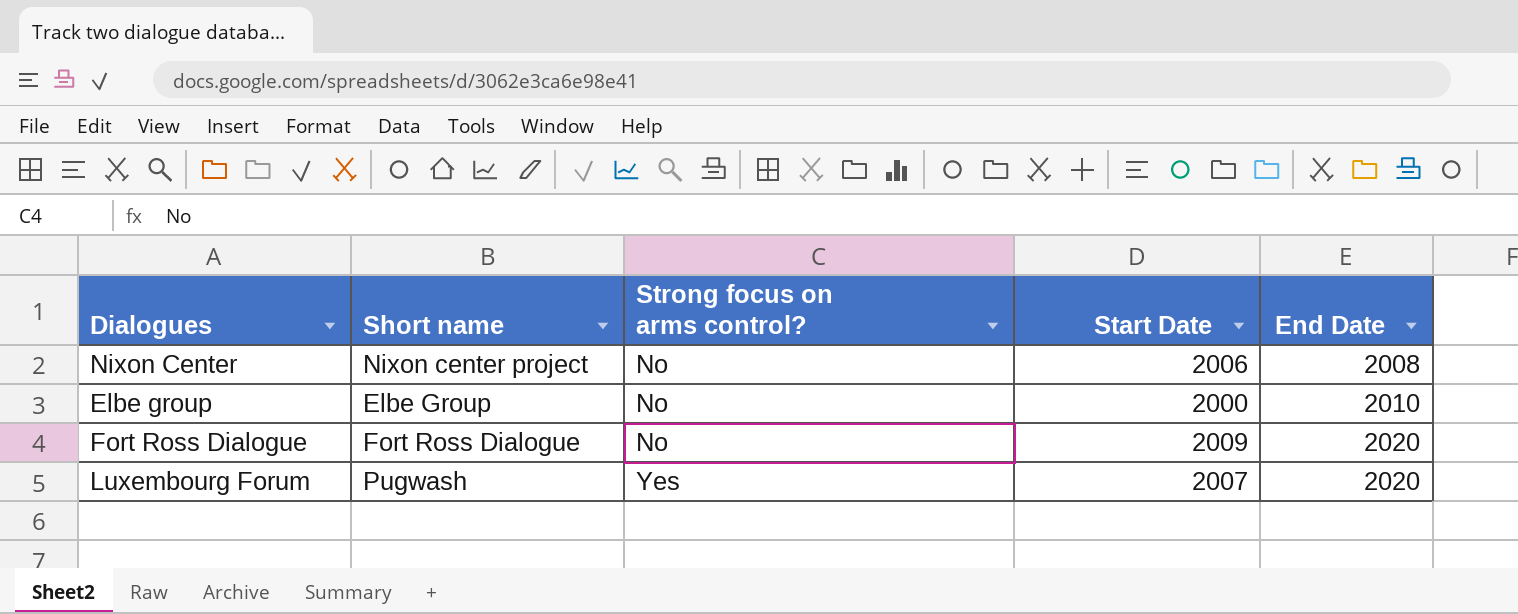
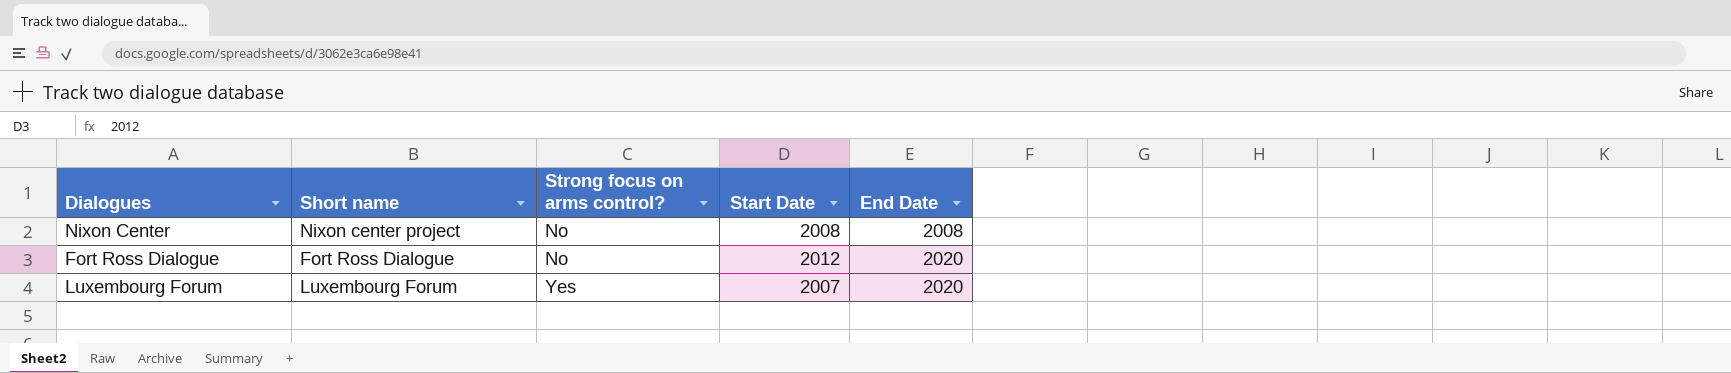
row Elbe group: Elbe Group | No | 2000 | 2010 -> none
Nixon Center | Start Date: 2006 -> 2008
Fort Ross Dialogue | Start Date: 2009 -> 2012
Luxembourg Forum | Short name: Pugwash -> Luxembourg Forum

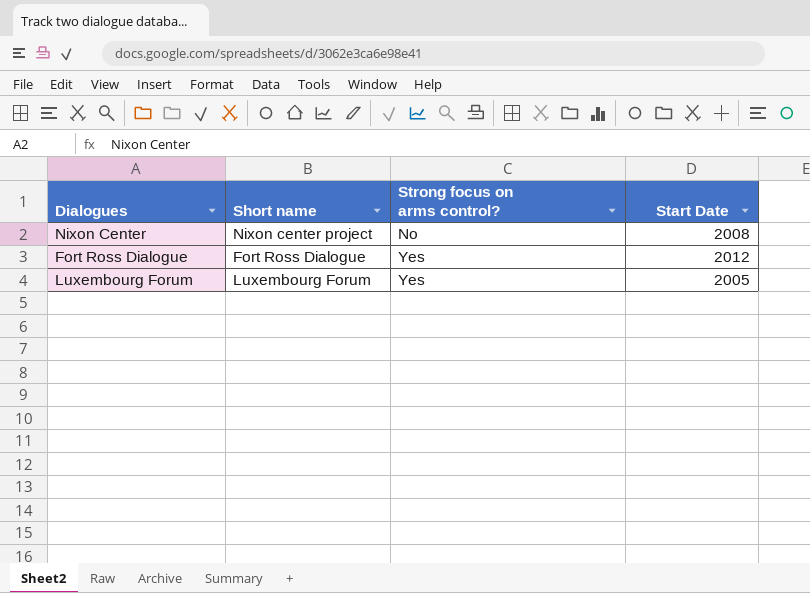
column End Date | position: 5 -> none
Fort Ross Dialogue | Strong focus on arms control?: No -> Yes
Luxembourg Forum | Start Date: 2007 -> 2005

